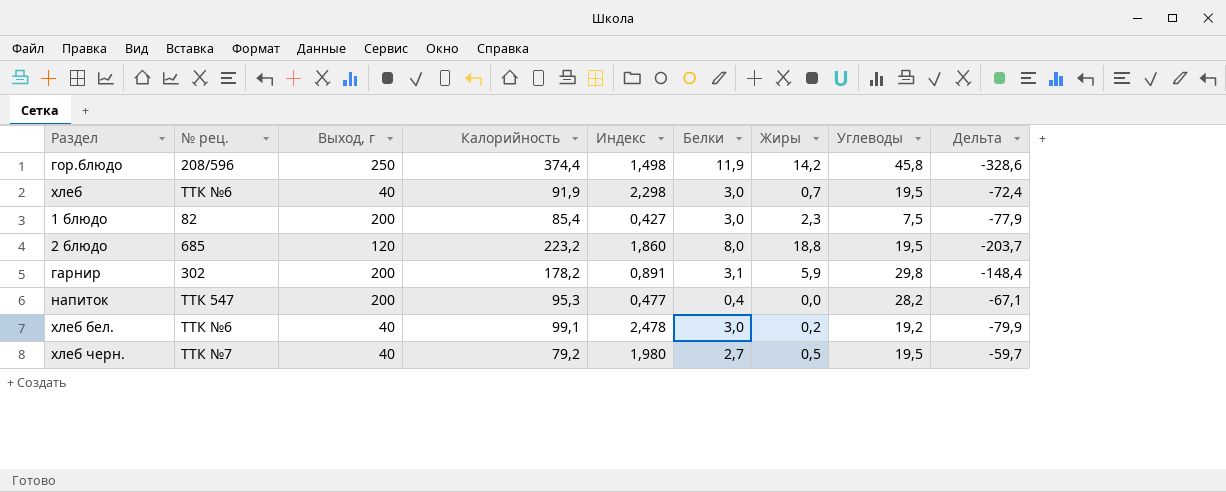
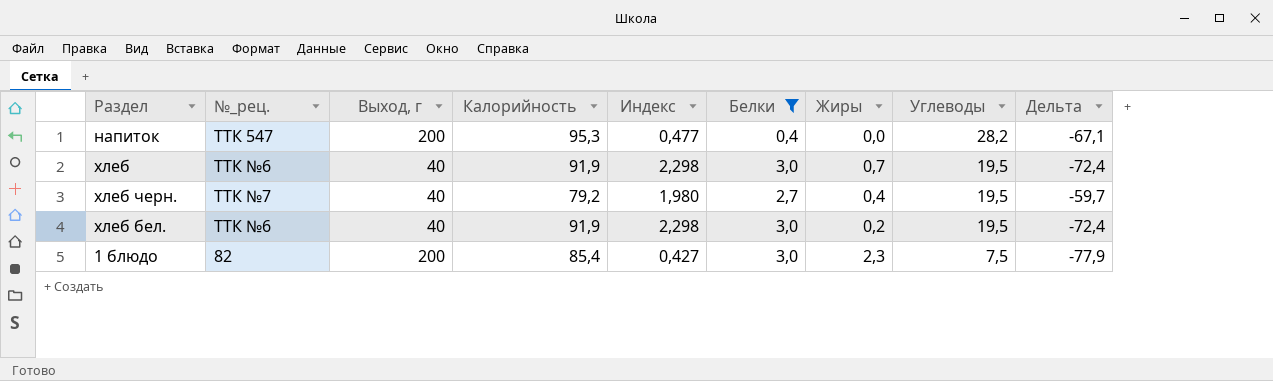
filter: none -> Белки <= 3,0
row order: none -> Углеводы descending
column name: № рец. -> №_рец.
хлеб черн. | Жиры: 0,5 -> 0,4
хлеб бел. | Калорийность: 99,1 -> 91,9
хлеб бел. | Индекс: 2,478 -> 2,298
хлеб бел. | Углеводы: 19,2 -> 19,5
хлеб бел. | Дельта: -79,9 -> -72,4

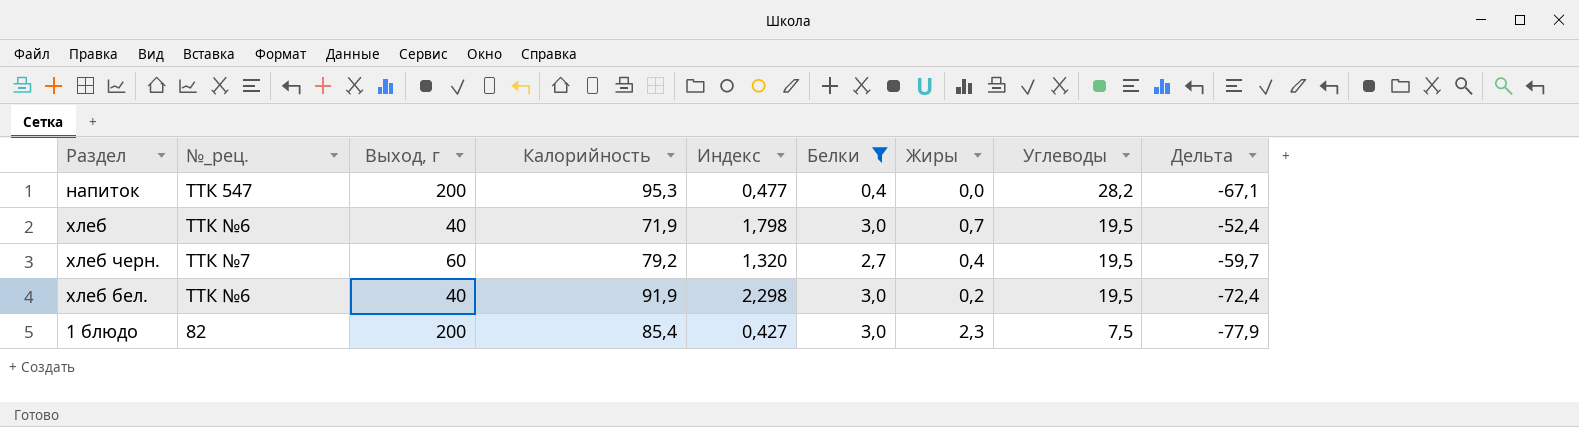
хлеб | Калорийность: 91,9 -> 71,9
хлеб | Индекс: 2,298 -> 1,798
хлеб | Дельта: -72,4 -> -52,4
хлеб черн. | Выход, г: 40 -> 60
хлеб черн. | Индекс: 1,980 -> 1,320

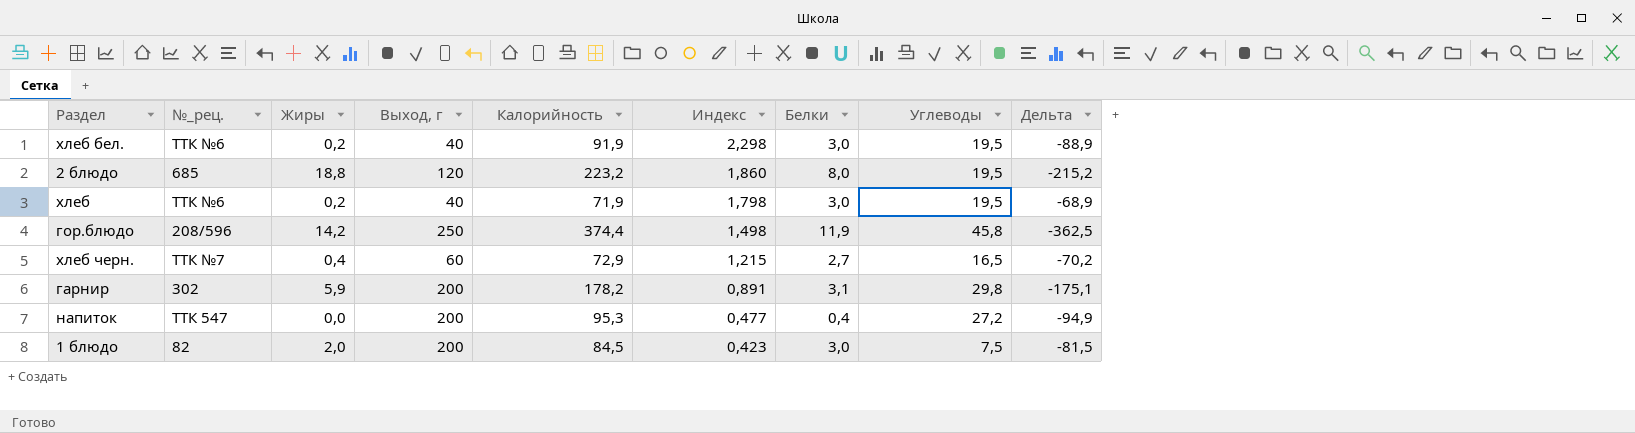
filter: Белки <= 3,0 -> none
row order: Углеводы descending -> Индекс descending
column Жиры | position: 7 -> 3
column Дельта | formula: [Углеводы] - [Калорийность] -> [Белки] - [Калорийность]
хлеб | Жиры: 0,7 -> 0,2
хлеб черн. | Калорийность: 79,2 -> 72,9
хлеб черн. | Индекс: 1,320 -> 1,215
хлеб черн. | Углеводы: 19,5 -> 16,5
напиток | Углеводы: 28,2 -> 27,2
1 блюдо | Жиры: 2,3 -> 2,0
1 блюдо | Калорийность: 85,4 -> 84,5
1 блюдо | Индекс: 0,427 -> 0,423

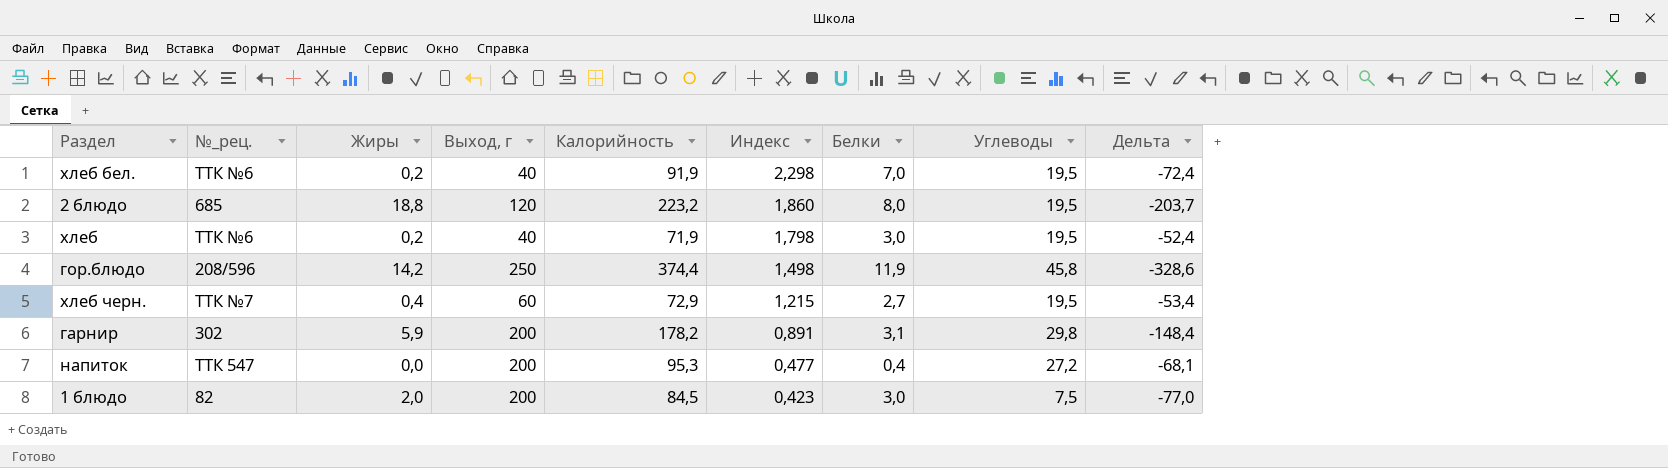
column Дельта | formula: [Белки] - [Калорийность] -> [Углеводы] - [Калорийность]
хлеб бел. | Белки: 3,0 -> 7,0
хлеб черн. | Углеводы: 16,5 -> 19,5

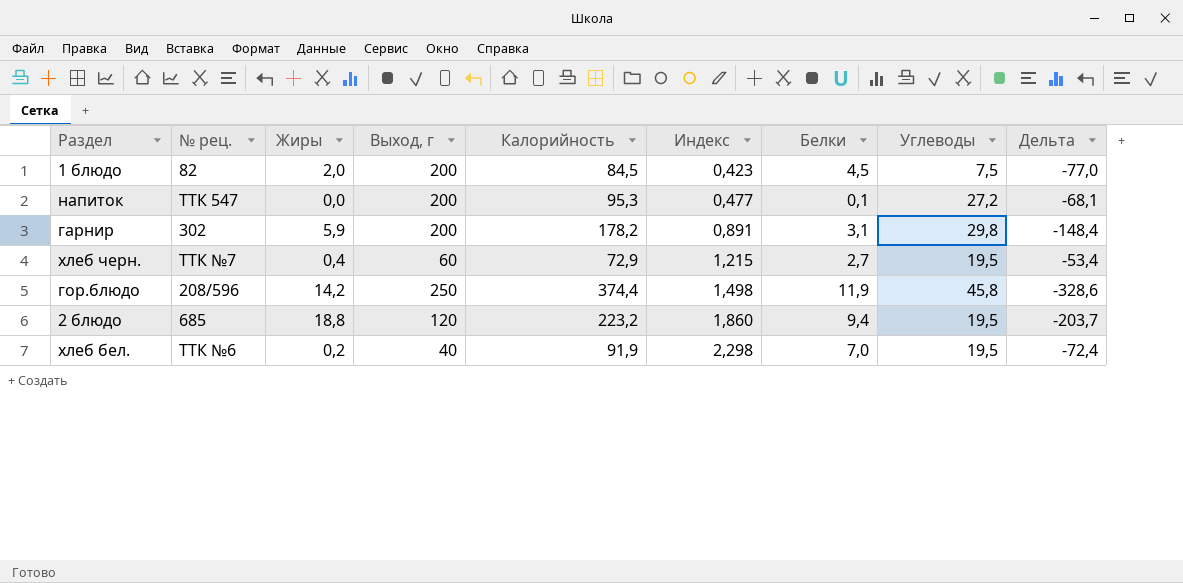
row order: Индекс descending -> Индекс ascending
column name: №_рец. -> № рец.
row хлеб: ТТК №6 | 0,2 | 40 | 71,9 | 1,798 | 3,0 | 19,5 | -52,4 -> none
1 блюдо | Белки: 3,0 -> 4,5
напиток | Белки: 0,4 -> 0,1
2 блюдо | Белки: 8,0 -> 9,4

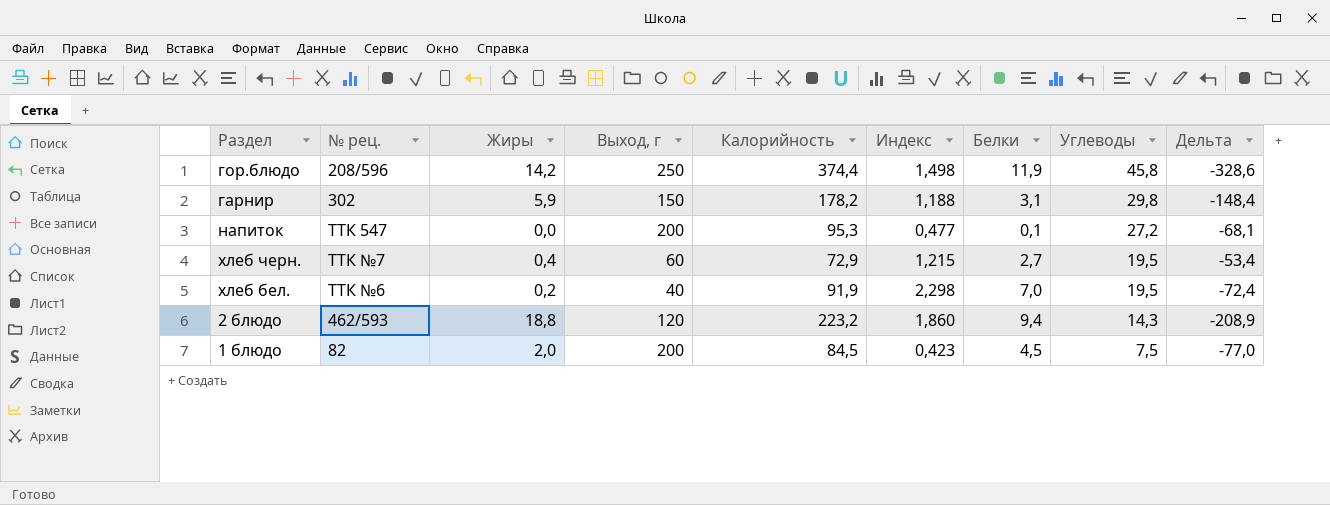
row order: Индекс ascending -> Углеводы descending
гарнир | Выход, г: 200 -> 150
гарнир | Индекс: 0,891 -> 1,188
2 блюдо | № рец.: 685 -> 462/593
2 блюдо | Углеводы: 19,5 -> 14,3
2 блюдо | Дельта: -203,7 -> -208,9

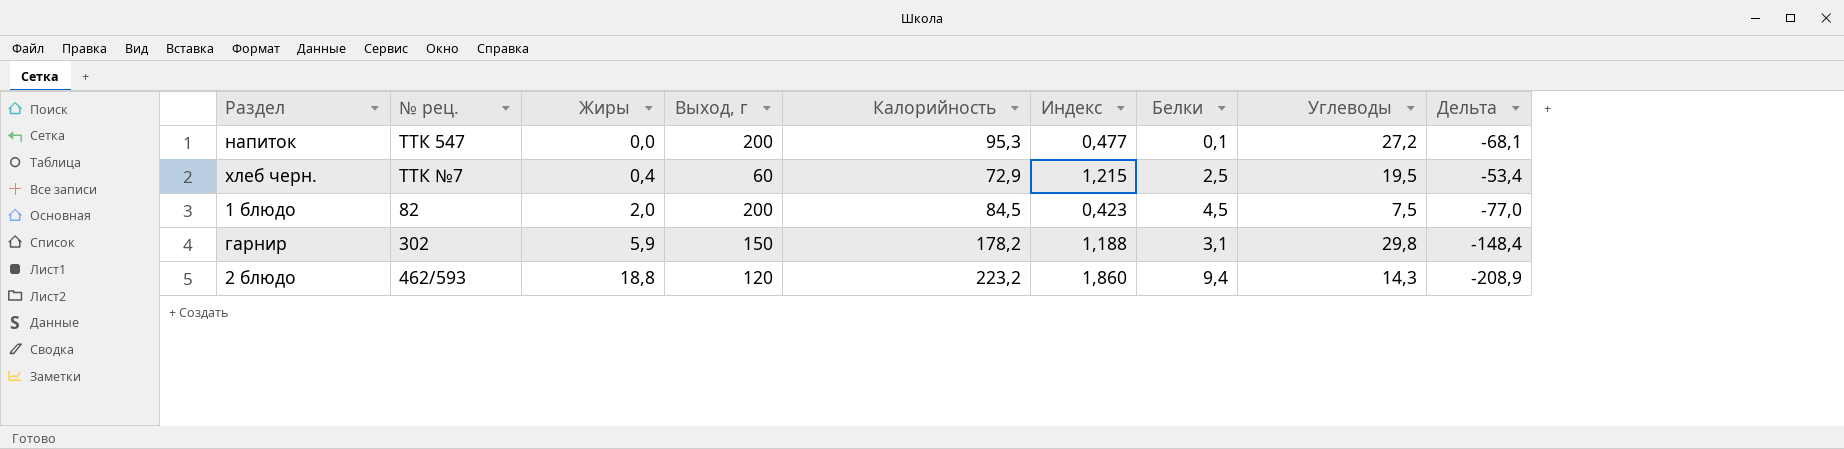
row order: Углеводы descending -> Жиры ascending
row гор.блюдо: 208/596 | 14,2 | 250 | 374,4 | 1,498 | 11,9 | 45,8 | -328,6 -> none
row хлеб бел.: ТТК №6 | 0,2 | 40 | 91,9 | 2,298 | 7,0 | 19,5 | -72,4 -> none
хлеб черн. | Белки: 2,7 -> 2,5

